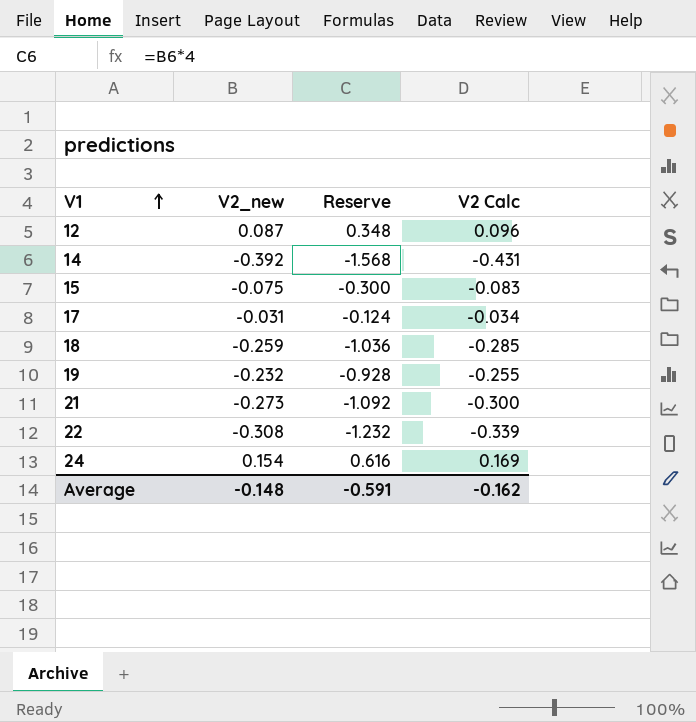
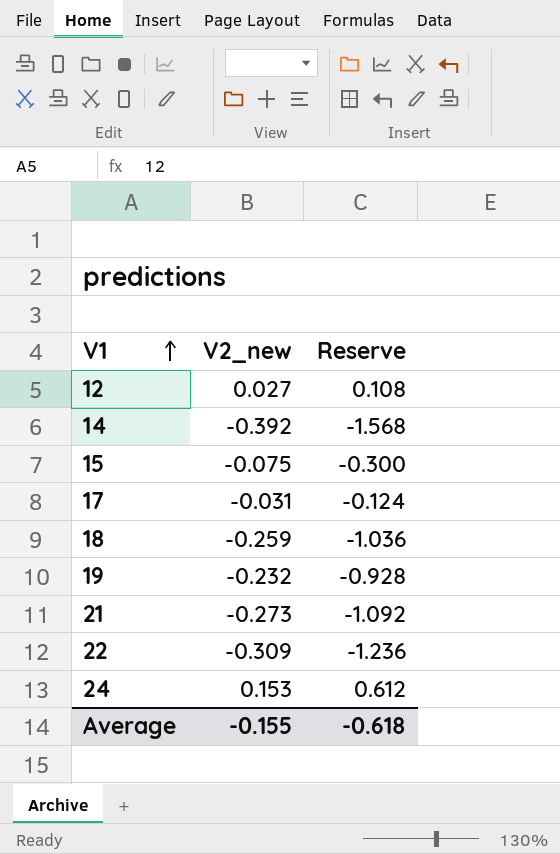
column V2 Calc | formula: [V2_new] * 1.1 -> none
12 | V2_new: 0.087 -> 0.027
12 | Reserve: 0.348 -> 0.108
22 | V2_new: -0.308 -> -0.309
22 | Reserve: -1.232 -> -1.236
24 | V2_new: 0.154 -> 0.153
24 | Reserve: 0.616 -> 0.612
Average | V2_new: -0.148 -> -0.155
Average | Reserve: -0.591 -> -0.618

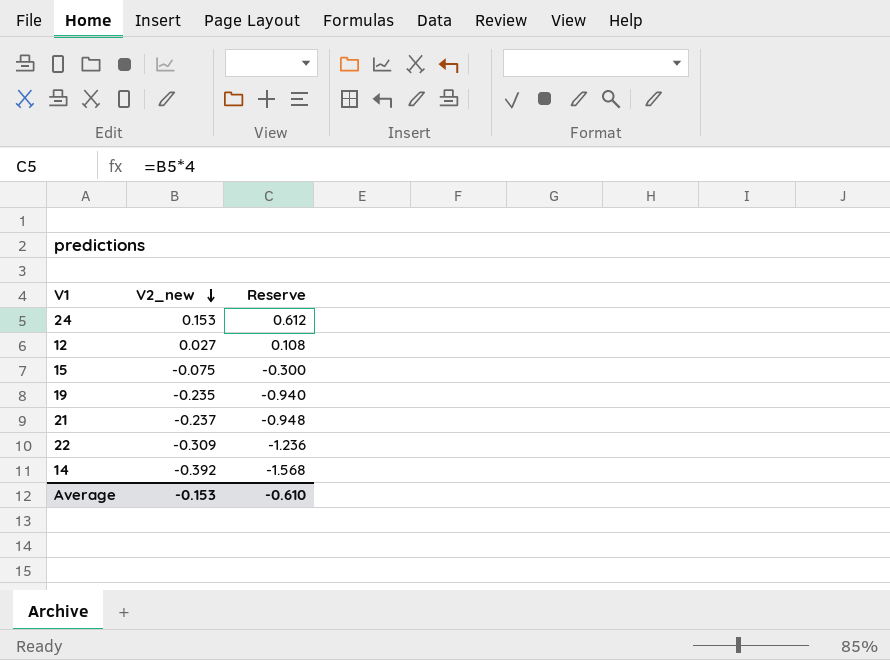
row order: V1 ascending -> V2_new descending
row 17: -0.031 | -0.124 -> none
row 18: -0.259 | -1.036 -> none
19 | V2_new: -0.232 -> -0.235
19 | Reserve: -0.928 -> -0.940
21 | V2_new: -0.273 -> -0.237
21 | Reserve: -1.092 -> -0.948
Average | V2_new: -0.155 -> -0.153
Average | Reserve: -0.618 -> -0.610

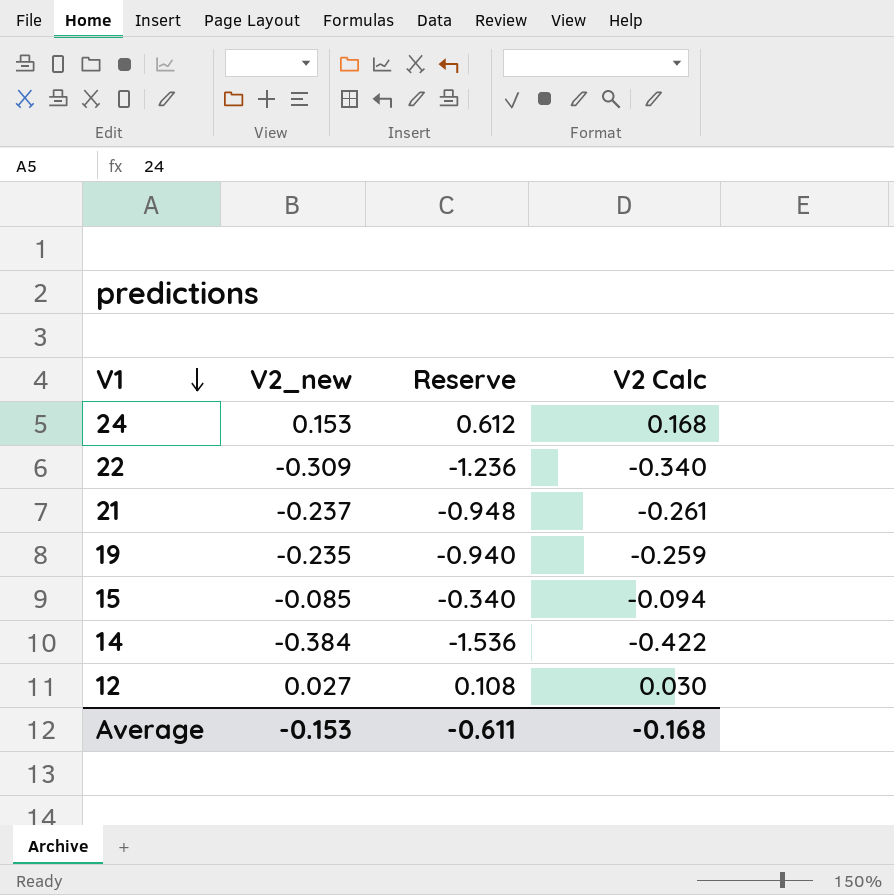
row order: V2_new descending -> V1 descending
column V2 Calc | formula: none -> [V2_new] * 1.1
15 | V2_new: -0.075 -> -0.085
15 | Reserve: -0.300 -> -0.340
14 | V2_new: -0.392 -> -0.384
14 | Reserve: -1.568 -> -1.536
Average | Reserve: -0.610 -> -0.611

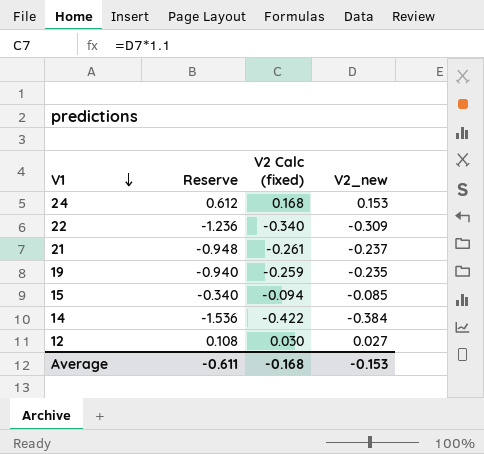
column name: V2 Calc -> V2 Calc (fixed)
column V2_new | position: 2 -> 4

